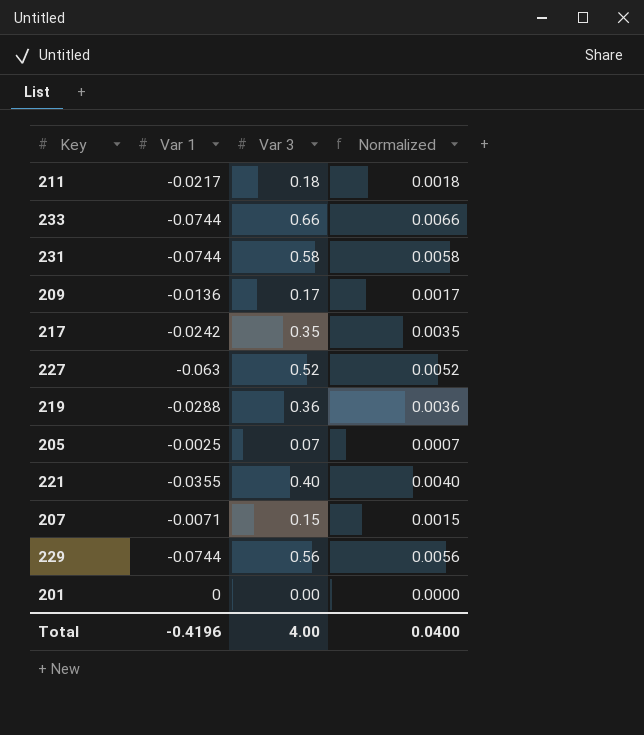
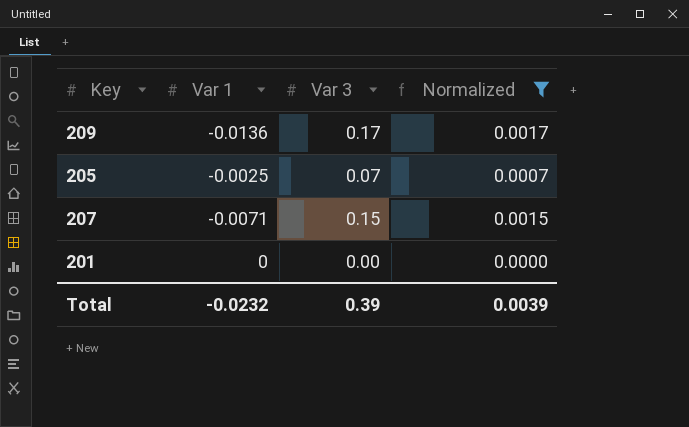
filter: none -> Normalized <= 0.0017
Total | Var 1: -0.4196 -> -0.0232
Total | Var 3: 4.00 -> 0.39
Total | Normalized: 0.0400 -> 0.0039

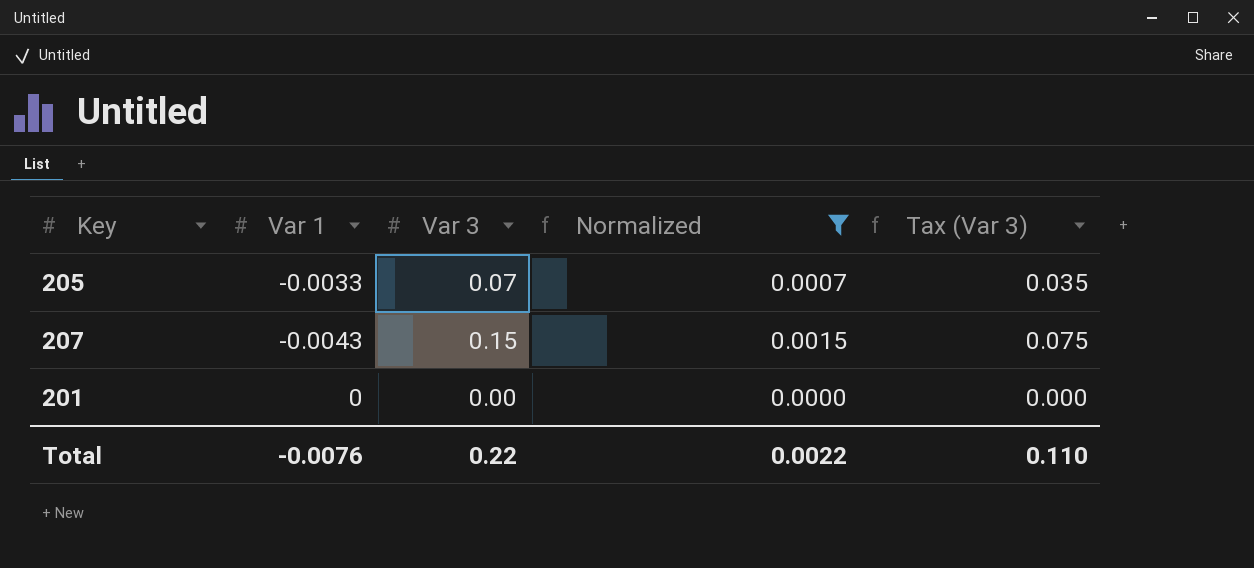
column Tax (Var 3) | formula: none -> [Var 3] * 0.5
row 209: -0.0136 | 0.17 | 0.0017 -> none
205 | Var 1: -0.0025 -> -0.0033
207 | Var 1: -0.0071 -> -0.0043
Total | Var 1: -0.0232 -> -0.0076
Total | Var 3: 0.39 -> 0.22
Total | Normalized: 0.0039 -> 0.0022

